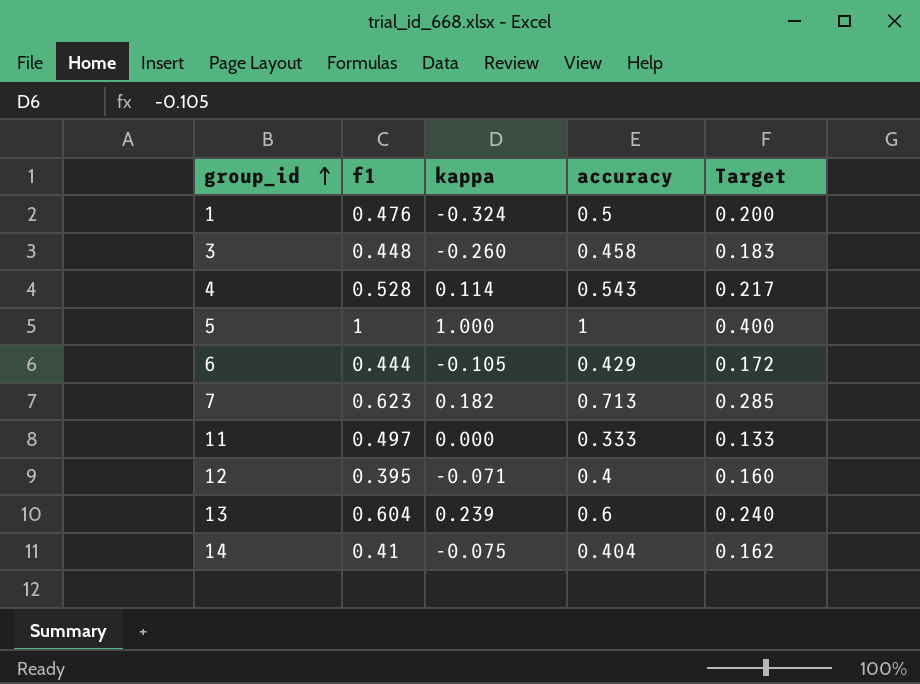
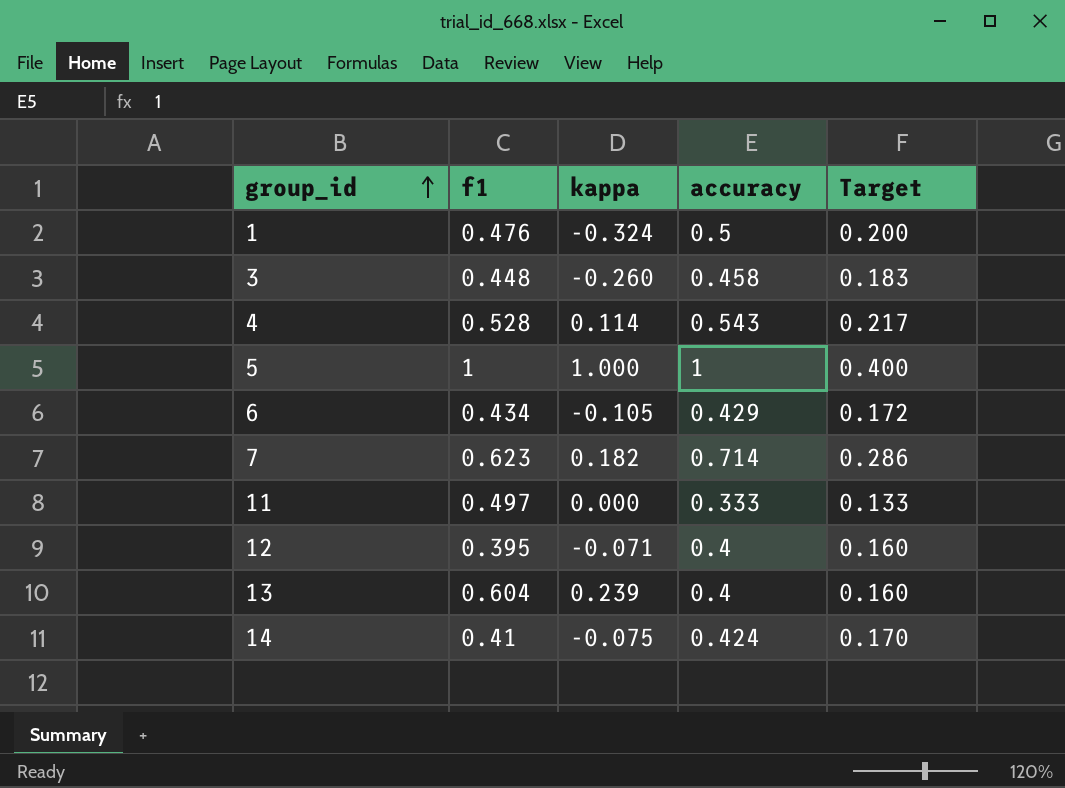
6 | f1: 0.444 -> 0.434
7 | accuracy: 0.713 -> 0.714
7 | Target: 0.285 -> 0.286
13 | accuracy: 0.6 -> 0.4
13 | Target: 0.240 -> 0.160
14 | accuracy: 0.404 -> 0.424
14 | Target: 0.162 -> 0.170

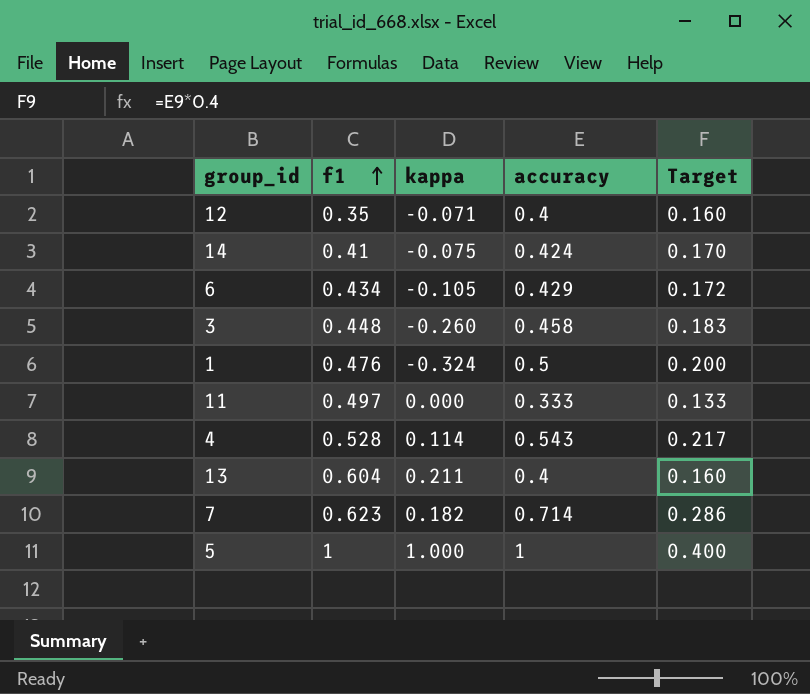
row order: group_id ascending -> f1 ascending
12 | f1: 0.395 -> 0.35
13 | kappa: 0.239 -> 0.211

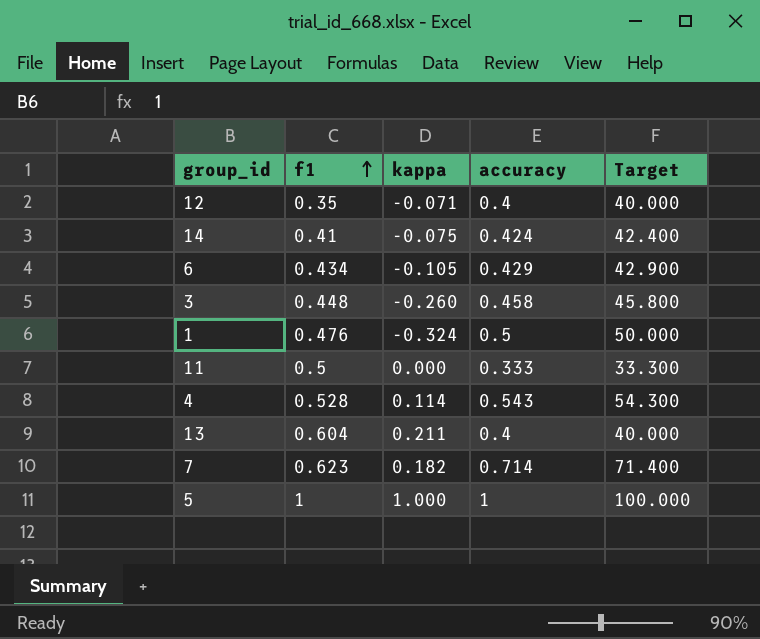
column Target | formula: [accuracy] * 0.4 -> [accuracy] * 100
11 | f1: 0.497 -> 0.5

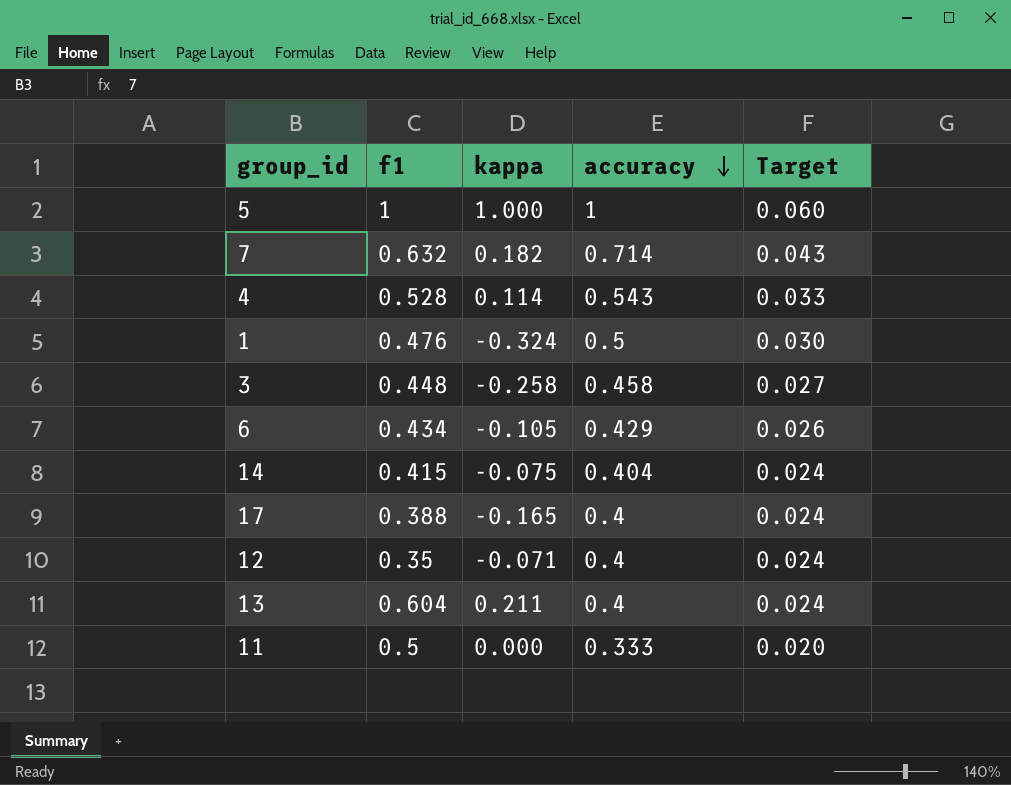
row order: f1 ascending -> accuracy descending
column Target | formula: [accuracy] * 100 -> [accuracy] * 0.06
7 | f1: 0.623 -> 0.632
3 | kappa: -0.260 -> -0.258
14 | f1: 0.41 -> 0.415
14 | accuracy: 0.424 -> 0.404
row 17: none -> 0.388 | -0.165 | 0.4 | 0.024

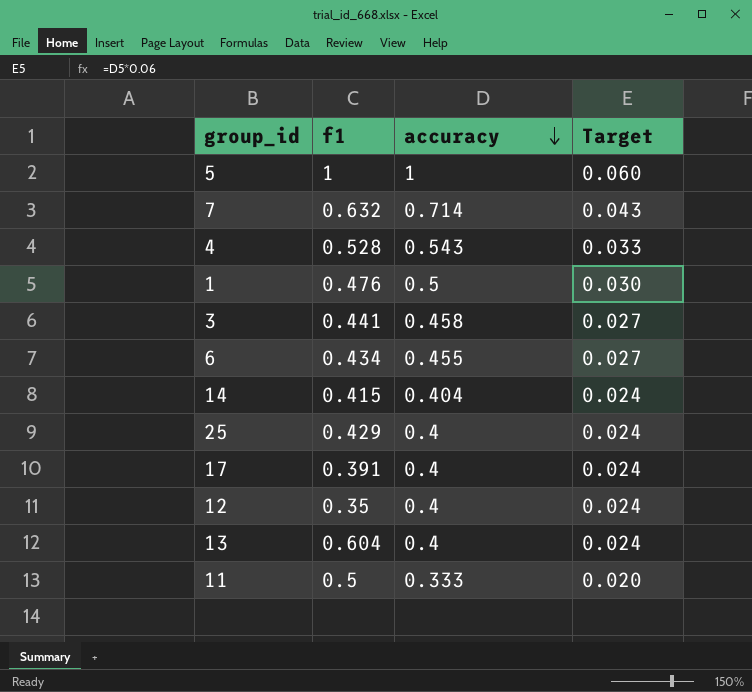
column kappa | position: 3 -> none
3 | f1: 0.448 -> 0.441
6 | accuracy: 0.429 -> 0.455
6 | Target: 0.026 -> 0.027
row 25: none -> 0.429 | 0.4 | 0.024
17 | f1: 0.388 -> 0.391

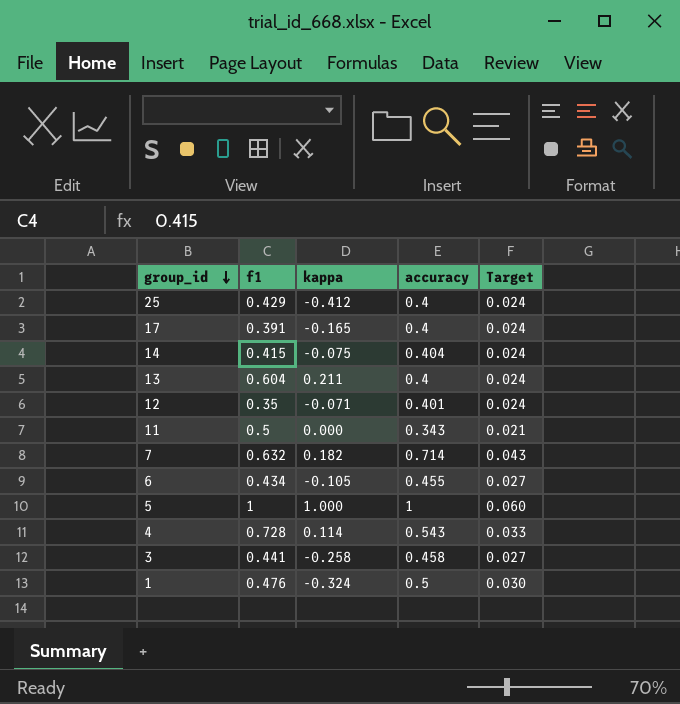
row order: accuracy descending -> group_id descending
column kappa | position: none -> 3
12 | accuracy: 0.4 -> 0.401
11 | accuracy: 0.333 -> 0.343
11 | Target: 0.020 -> 0.021
4 | f1: 0.528 -> 0.728

